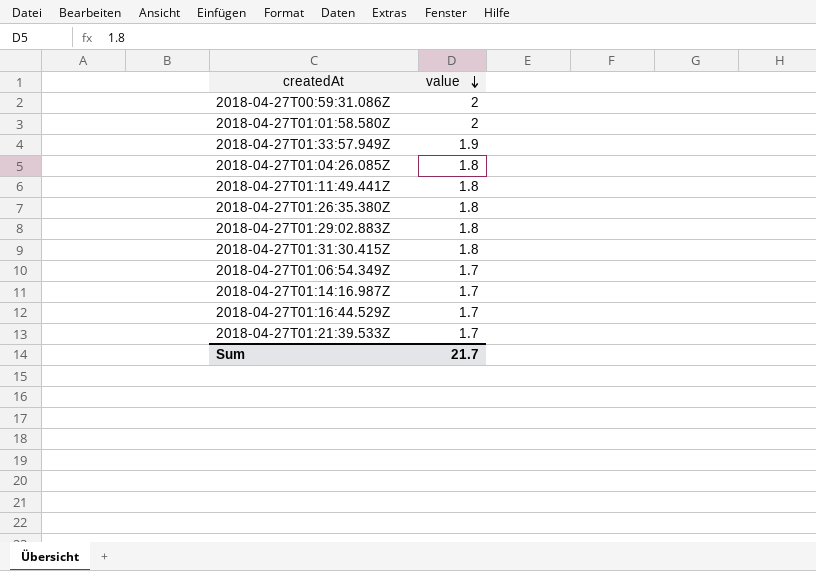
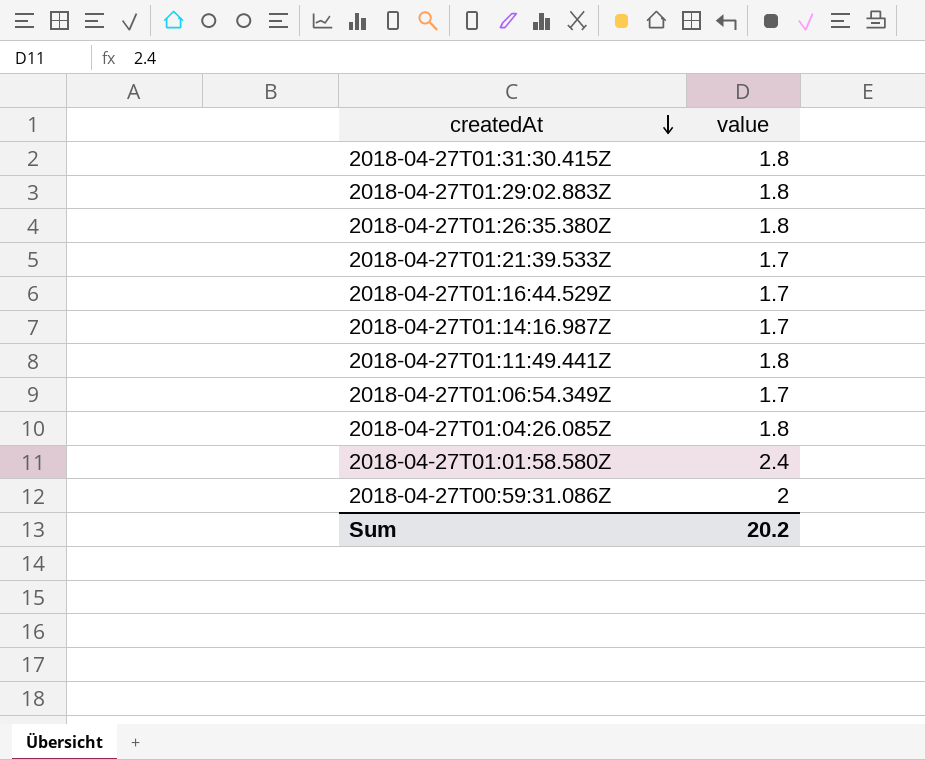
row order: value descending -> createdAt descending
row 2018-04-27T01:33:57.949Z: 1.9 -> none
2018-04-27T01:01:58.580Z | value: 2 -> 2.4
Sum | value: 21.7 -> 20.2

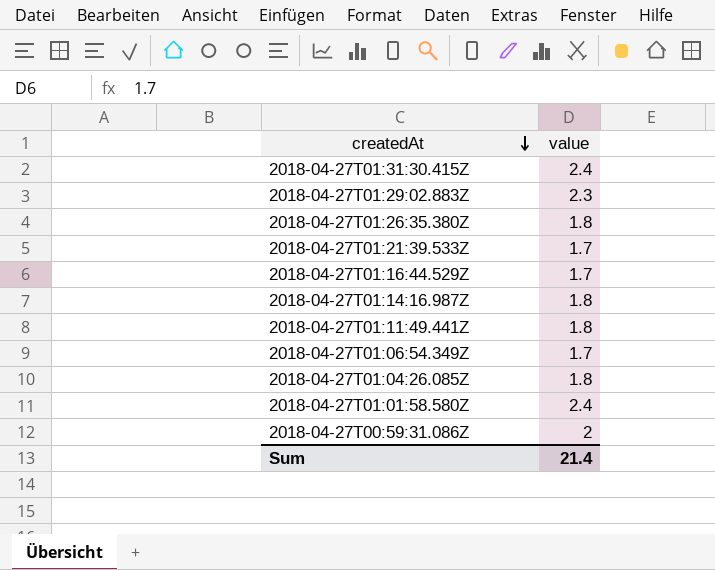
2018-04-27T01:31:30.415Z | value: 1.8 -> 2.4
2018-04-27T01:29:02.883Z | value: 1.8 -> 2.3
2018-04-27T01:14:16.987Z | value: 1.7 -> 1.8
Sum | value: 20.2 -> 21.4

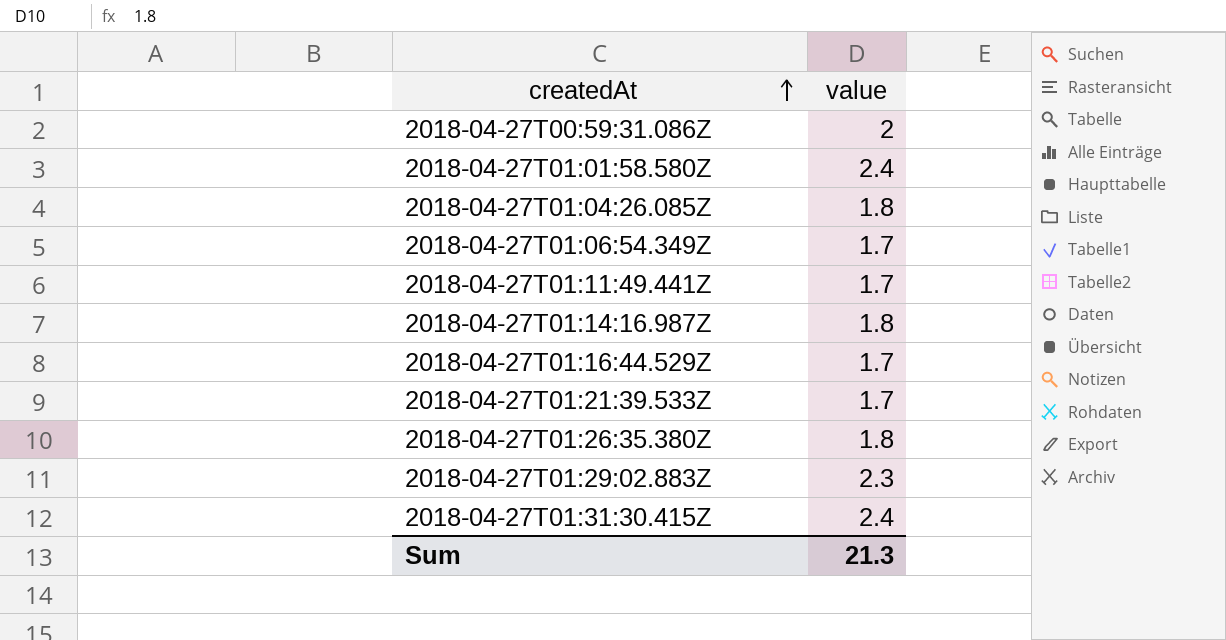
row order: createdAt descending -> createdAt ascending
2018-04-27T01:11:49.441Z | value: 1.8 -> 1.7
Sum | value: 21.4 -> 21.3

